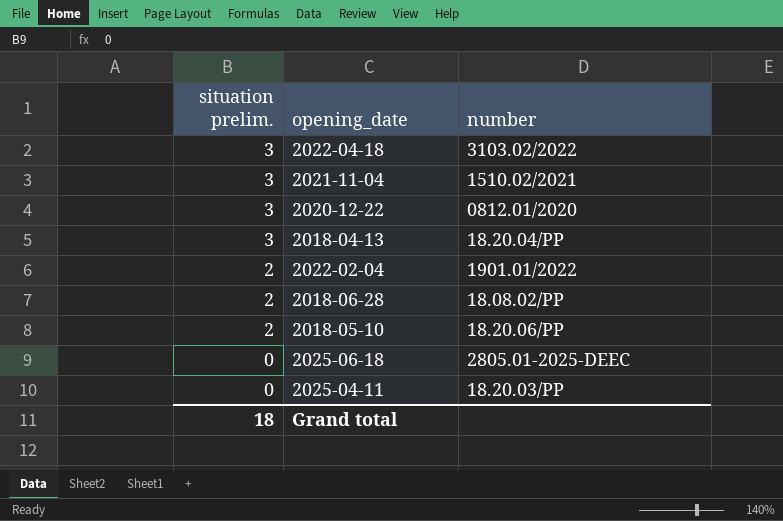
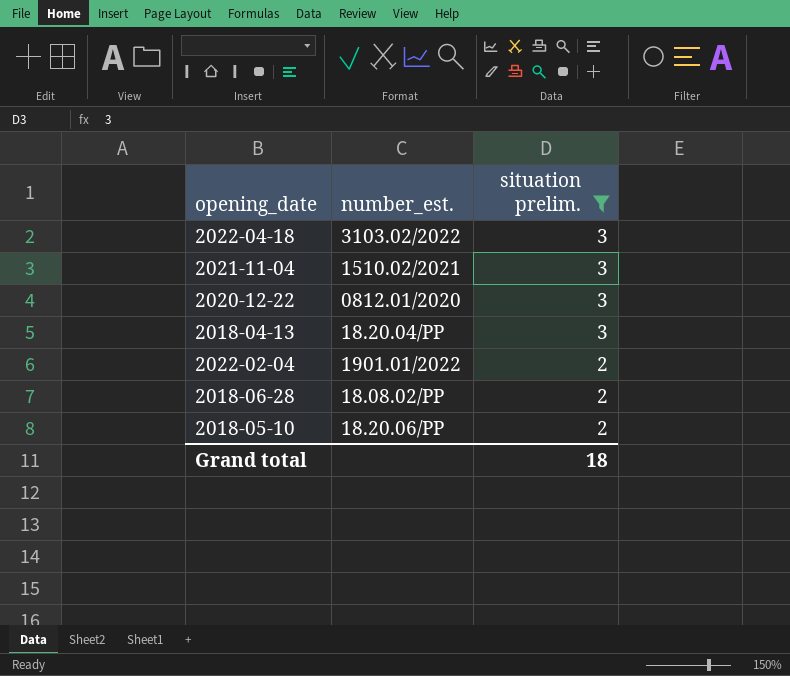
filter: none -> situation prelim. != 0
column name: number -> number_est.
column situation prelim. | position: 1 -> 3

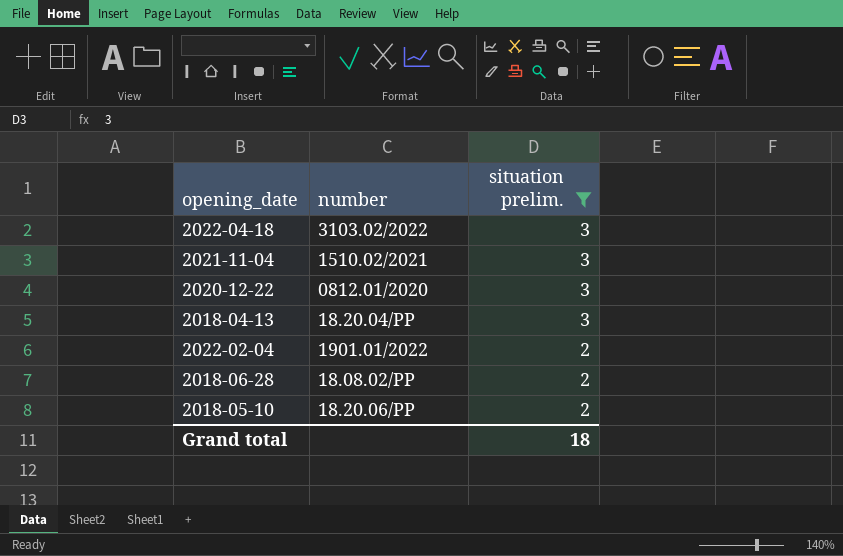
column name: number_est. -> number

